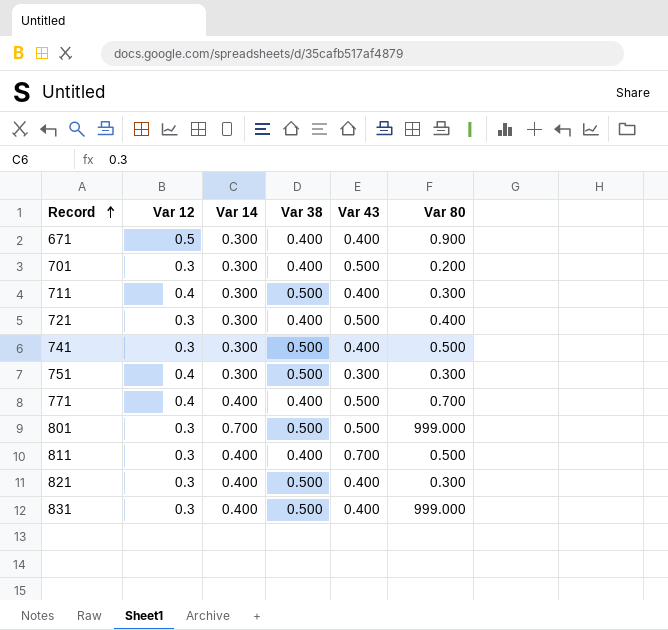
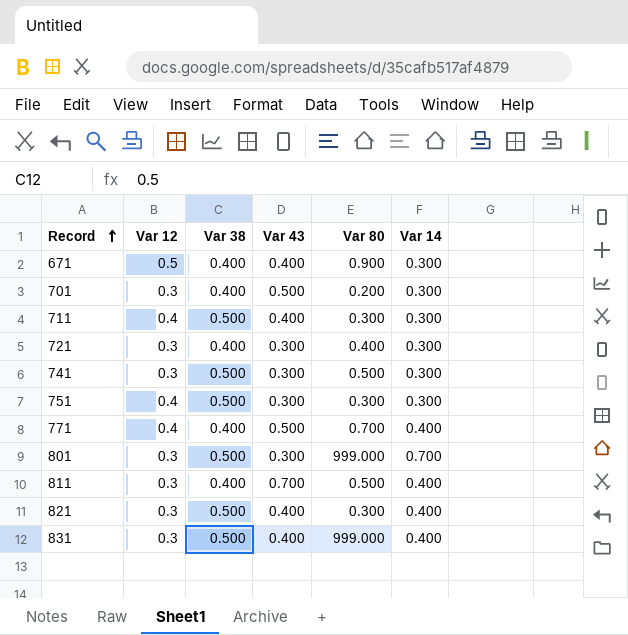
column Var 14 | position: 3 -> 6
721 | Var 43: 0.500 -> 0.300
741 | Var 43: 0.400 -> 0.300
801 | Var 43: 0.500 -> 0.300

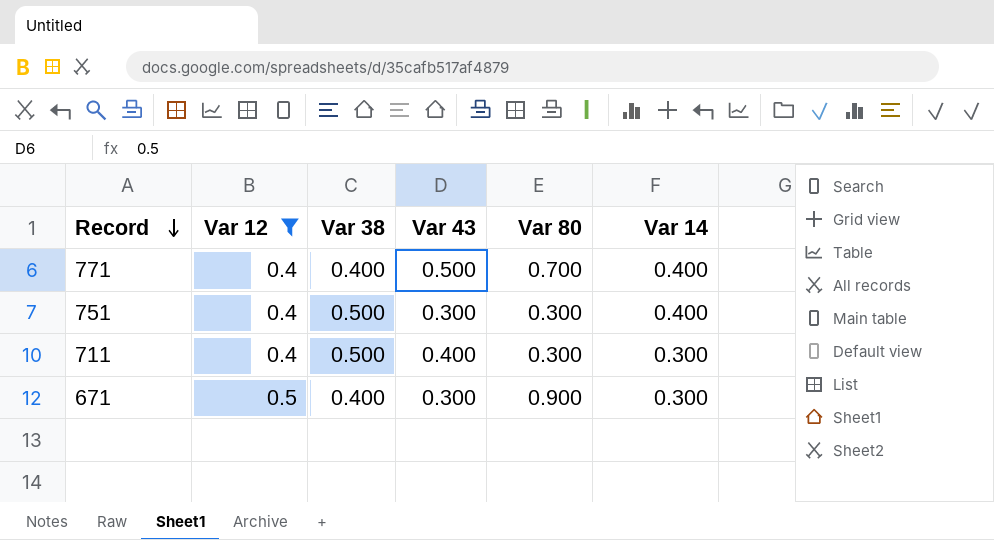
filter: none -> Var 12 != 0.3
row order: Record ascending -> Record descending
751 | Var 14: 0.300 -> 0.400
671 | Var 43: 0.400 -> 0.300

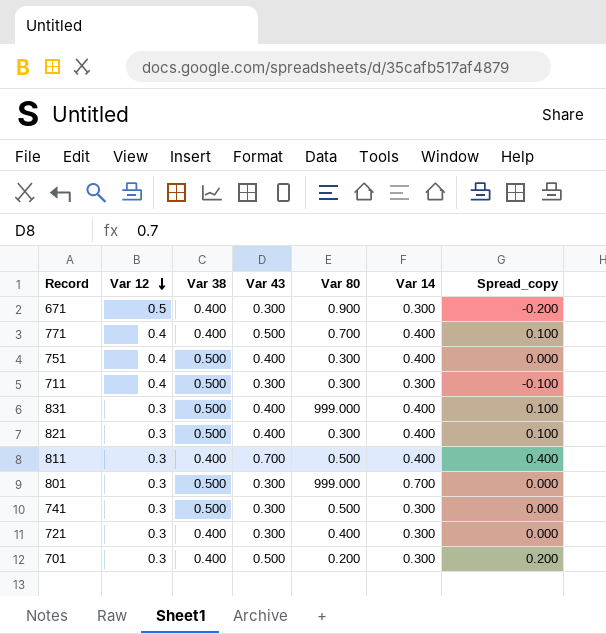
filter: Var 12 != 0.3 -> none
row order: Record descending -> Var 12 descending
column Spread_copy | formula: none -> [Var 43] - [Var 12]
751 | Var 43: 0.300 -> 0.400
711 | Var 43: 0.400 -> 0.300

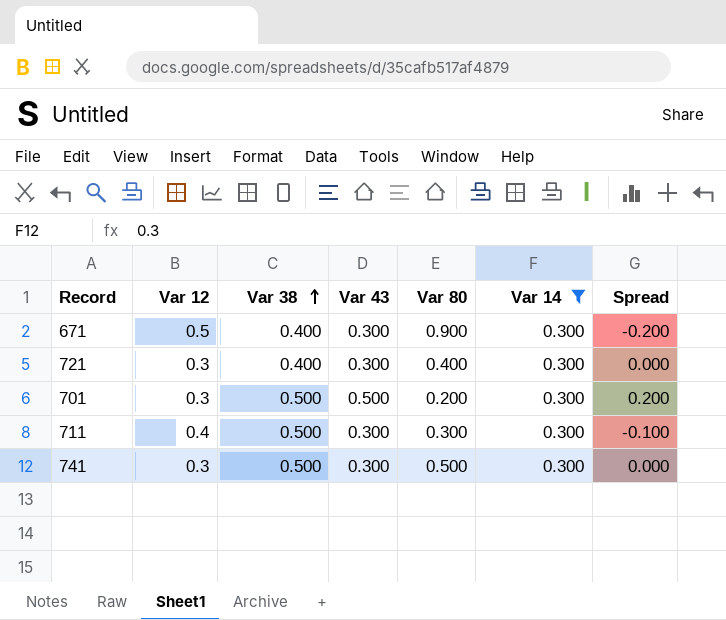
filter: none -> Var 14 = 0.300
row order: Var 12 descending -> Var 38 ascending
column name: Spread_copy -> Spread
701 | Var 38: 0.400 -> 0.500

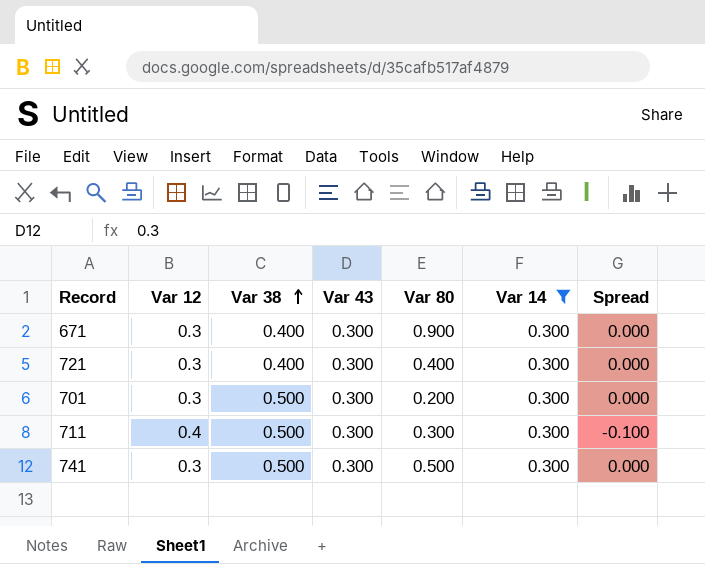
671 | Var 12: 0.5 -> 0.3
671 | Spread: -0.200 -> 0.000
701 | Var 43: 0.500 -> 0.300
701 | Spread: 0.200 -> 0.000

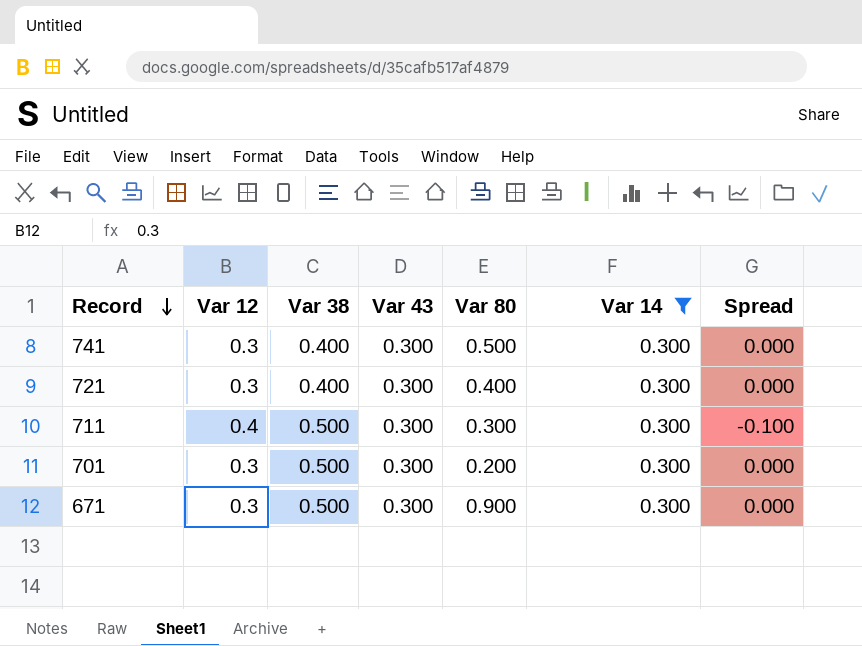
row order: Var 38 ascending -> Record descending
741 | Var 38: 0.500 -> 0.400
671 | Var 38: 0.400 -> 0.500

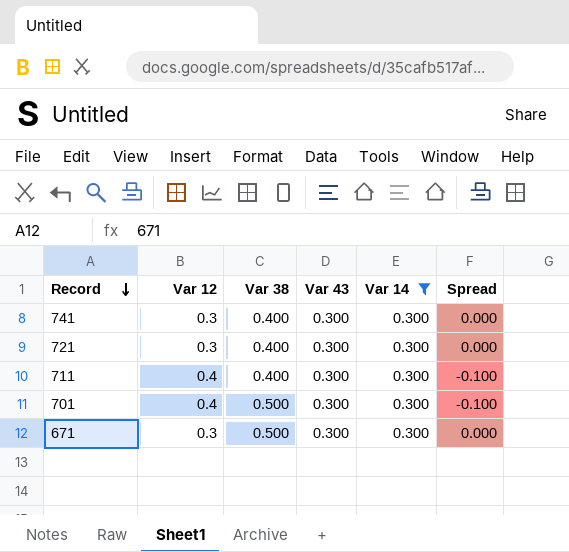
column Var 80 | position: 5 -> none
711 | Var 38: 0.500 -> 0.400
701 | Var 12: 0.3 -> 0.4
701 | Spread: 0.000 -> -0.100

